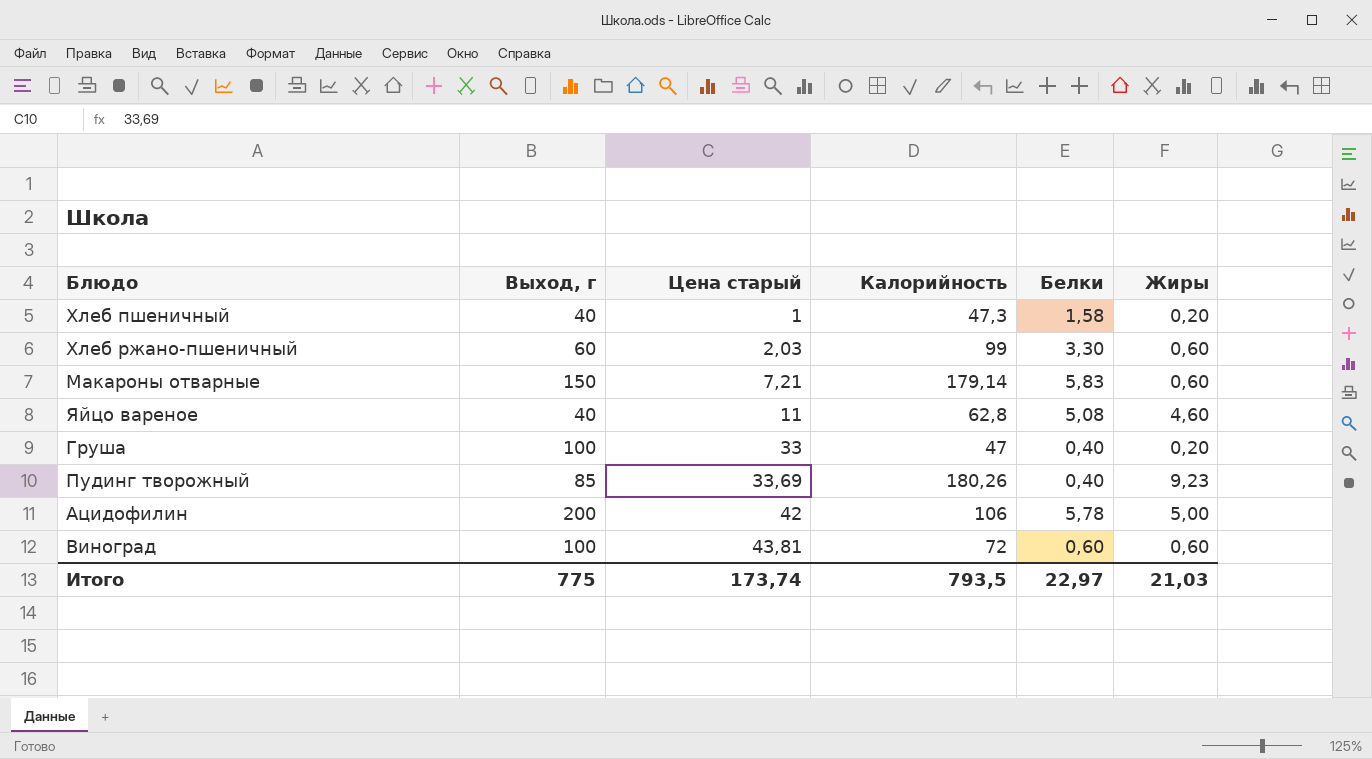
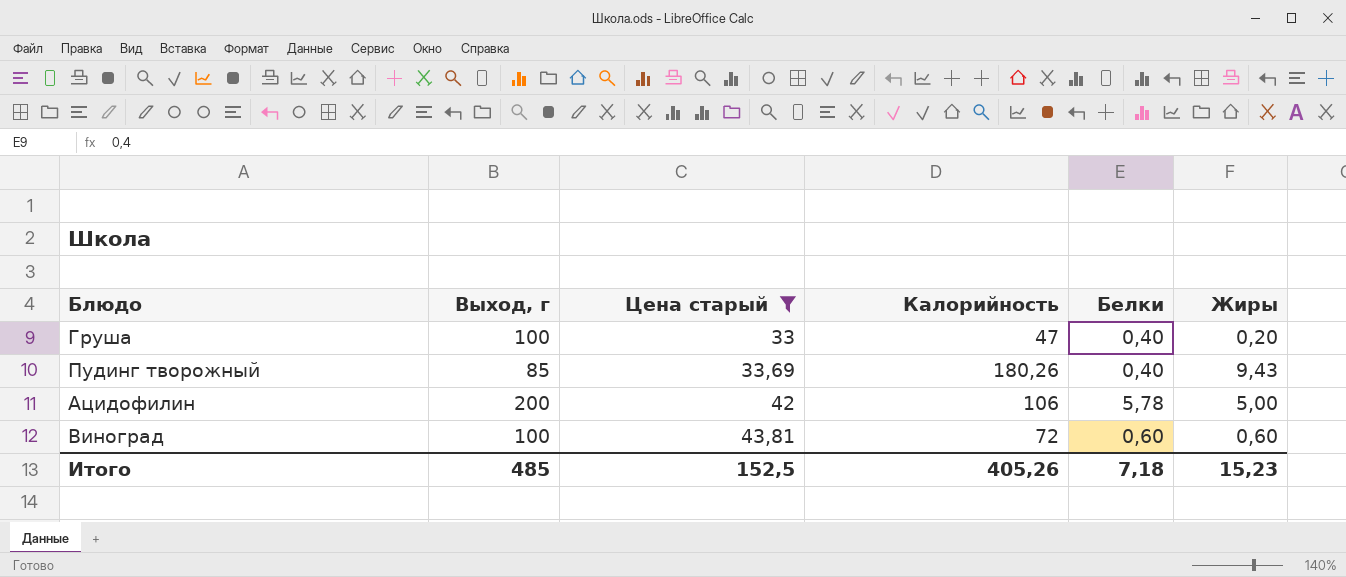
filter: none -> Цена старый >= 33
Пудинг творожный | Жиры: 9,23 -> 9,43
Итого | Выход, г: 775 -> 485
Итого | Цена старый: 173,74 -> 152,5
Итого | Калорийность: 793,5 -> 405,26
Итого | Белки: 22,97 -> 7,18
Итого | Жиры: 21,03 -> 15,23

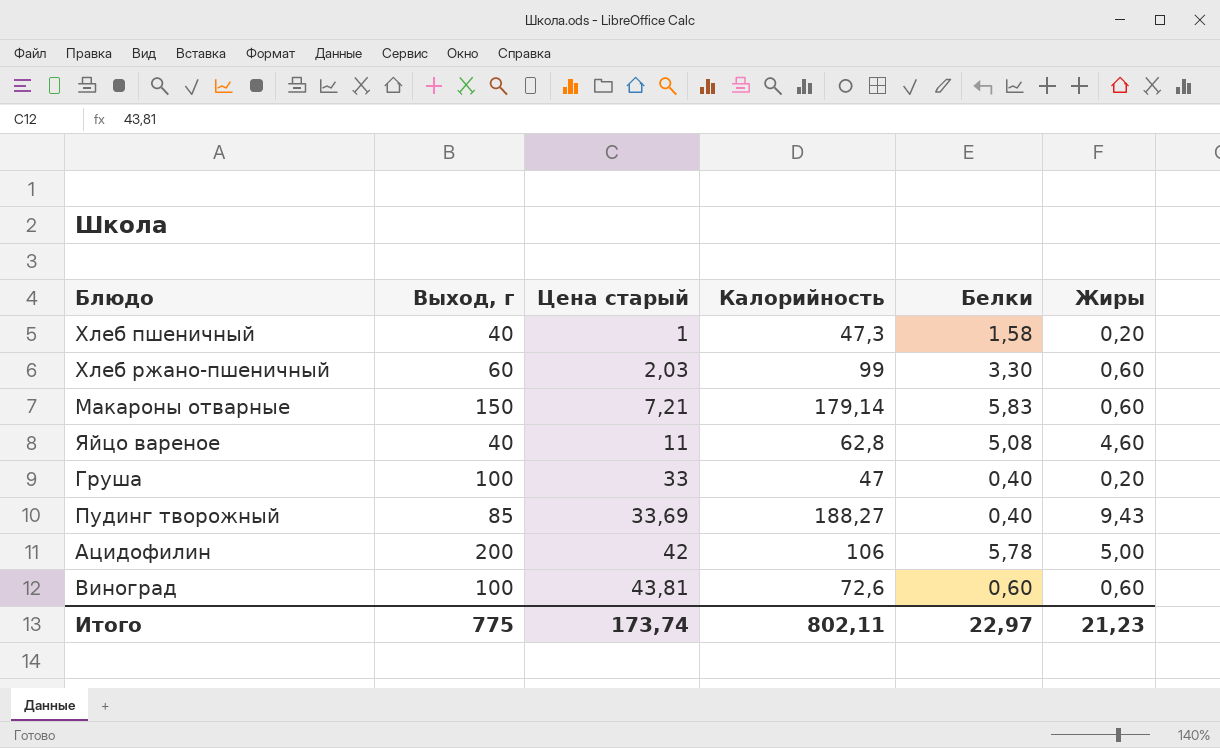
filter: Цена старый >= 33 -> none
Пудинг творожный | Калорийность: 180,26 -> 188,27
Виноград | Калорийность: 72 -> 72,6
Итого | Выход, г: 485 -> 775
Итого | Цена старый: 152,5 -> 173,74
Итого | Калорийность: 405,26 -> 802,11
Итого | Белки: 7,18 -> 22,97
Итого | Жиры: 15,23 -> 21,23

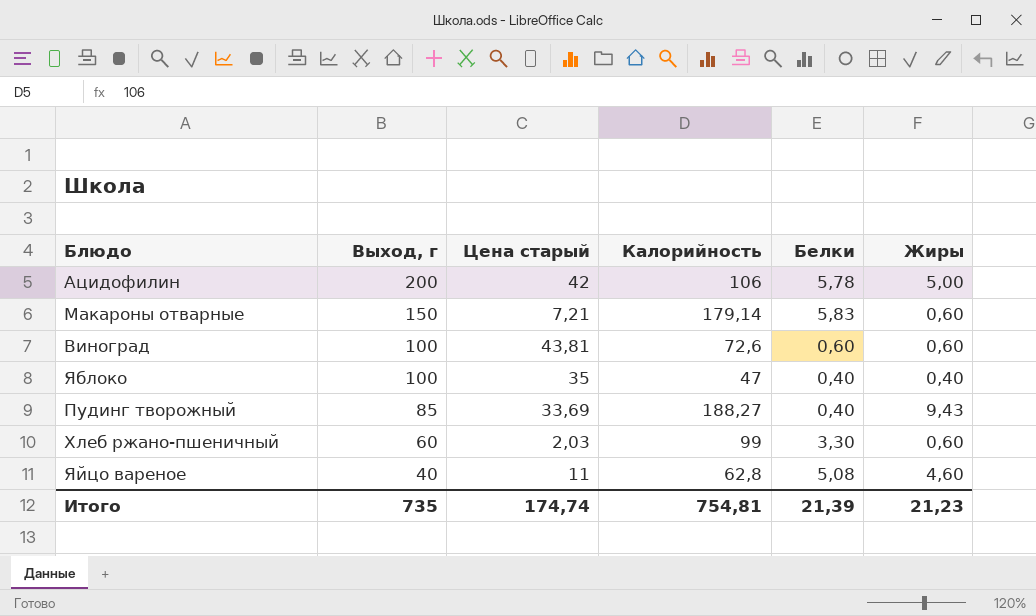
row order: Цена старый ascending -> Выход, г descending
row Хлеб пшеничный: 40 | 1 | 47,3 | 1,58 | 0,20 -> none
row Груша: 100 | 33 | 47 | 0,40 | 0,20 -> none
row Яблоко: none -> 100 | 35 | 47 | 0,40 | 0,40
Итого | Выход, г: 775 -> 735
Итого | Цена старый: 173,74 -> 174,74
Итого | Калорийность: 802,11 -> 754,81
Итого | Белки: 22,97 -> 21,39

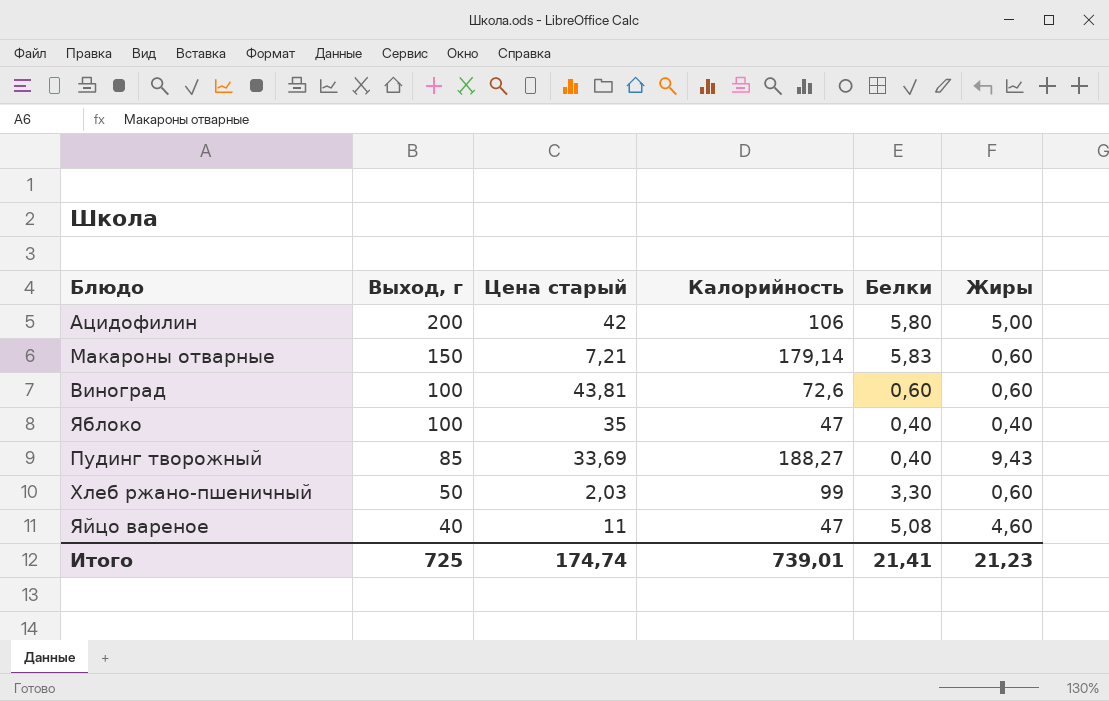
Ацидофилин | Белки: 5,78 -> 5,80
Хлеб ржано-пшеничный | Выход, г: 60 -> 50
Яйцо вареное | Калорийность: 62,8 -> 47
Итого | Выход, г: 735 -> 725
Итого | Калорийность: 754,81 -> 739,01
Итого | Белки: 21,39 -> 21,41

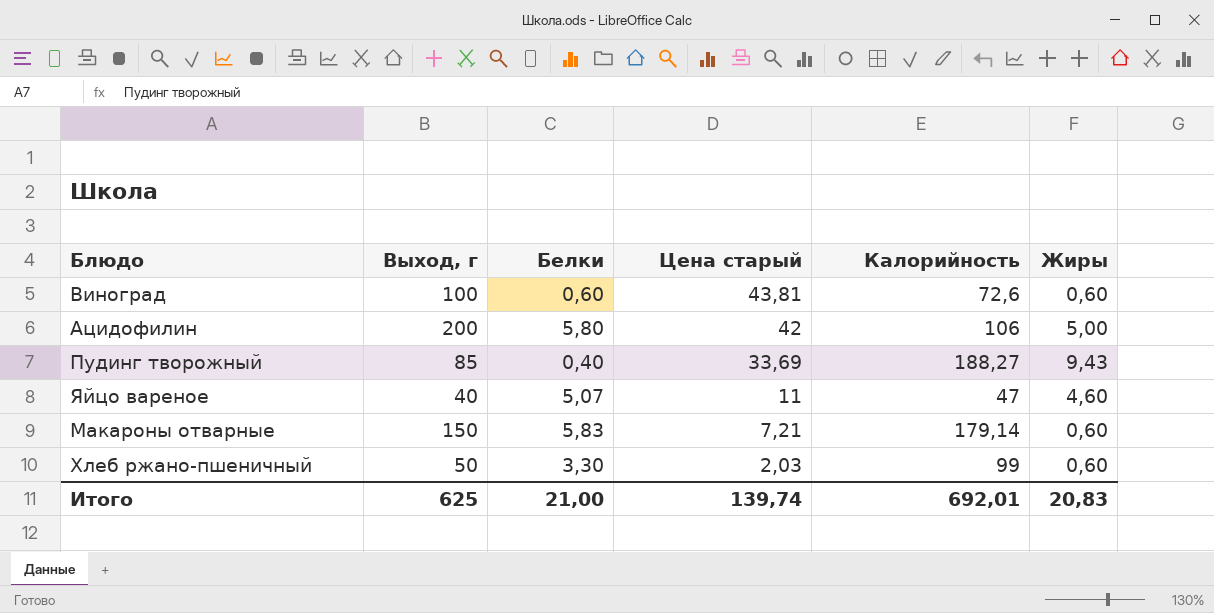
row order: Выход, г descending -> Цена старый descending
column Белки | position: 5 -> 3
row Яблоко: 100 | 35 | 47 | 0,40 | 0,40 -> none
Яйцо вареное | Белки: 5,08 -> 5,07
Итого | Выход, г: 725 -> 625
Итого | Белки: 21,41 -> 21,00
Итого | Цена старый: 174,74 -> 139,74
Итого | Калорийность: 739,01 -> 692,01
Итого | Жиры: 21,23 -> 20,83

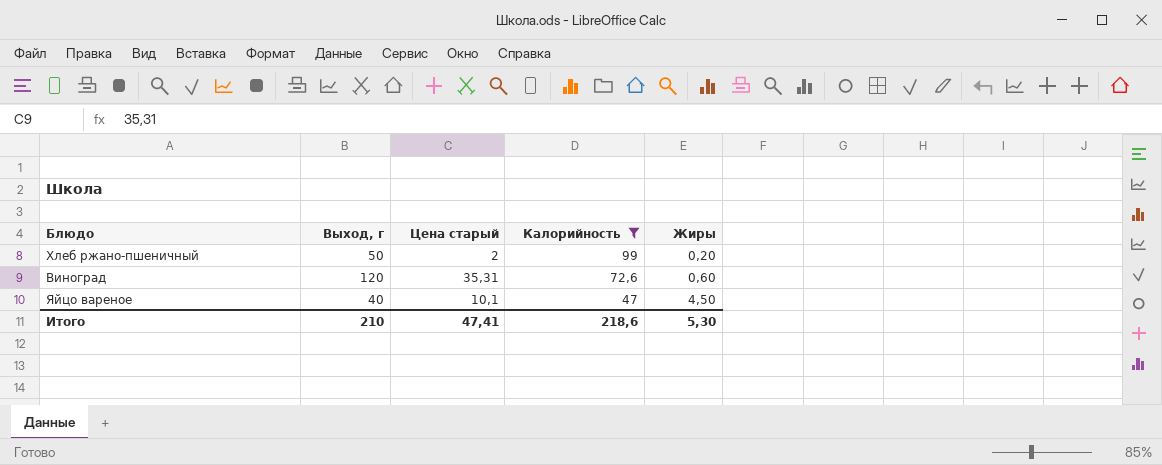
filter: none -> Калорийность <= 99
row order: Цена старый descending -> Калорийность descending
column Белки | position: 3 -> none
Хлеб ржано-пшеничный | Цена старый: 2,03 -> 2
Хлеб ржано-пшеничный | Жиры: 0,60 -> 0,20
Виноград | Выход, г: 100 -> 120
Виноград | Цена старый: 43,81 -> 35,31
Яйцо вареное | Цена старый: 11 -> 10,1
Яйцо вареное | Жиры: 4,60 -> 4,50
Итого | Выход, г: 625 -> 210
Итого | Цена старый: 139,74 -> 47,41
Итого | Калорийность: 692,01 -> 218,6
Итого | Жиры: 20,83 -> 5,30

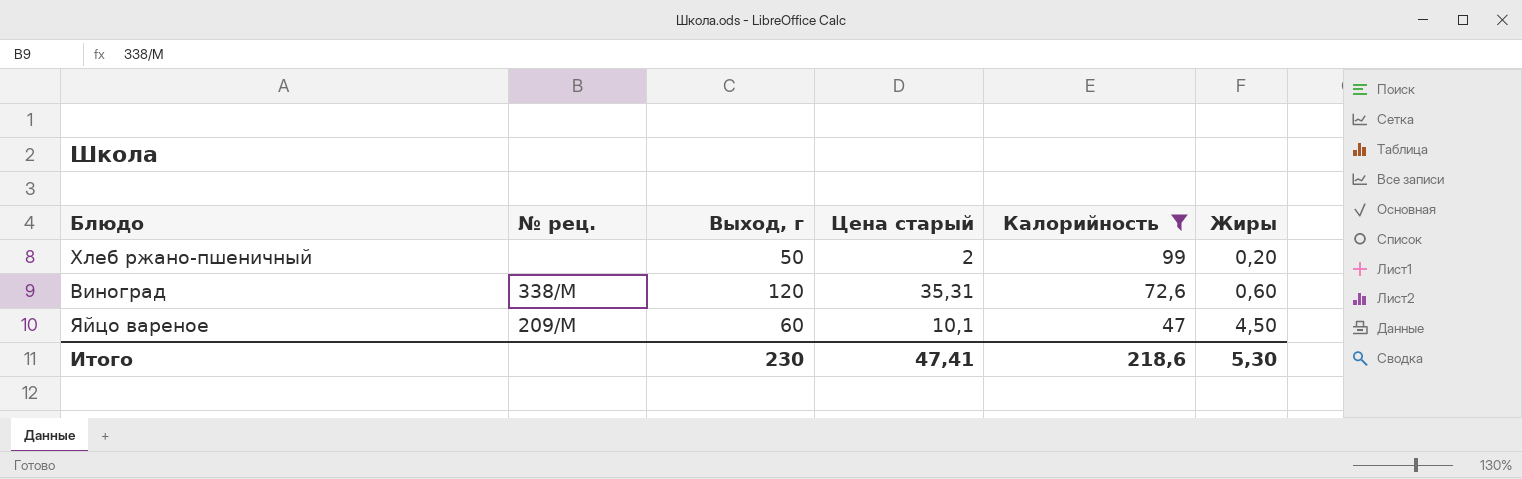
column № рец. | position: none -> 2
Яйцо вареное | Выход, г: 40 -> 60
Итого | Выход, г: 210 -> 230

